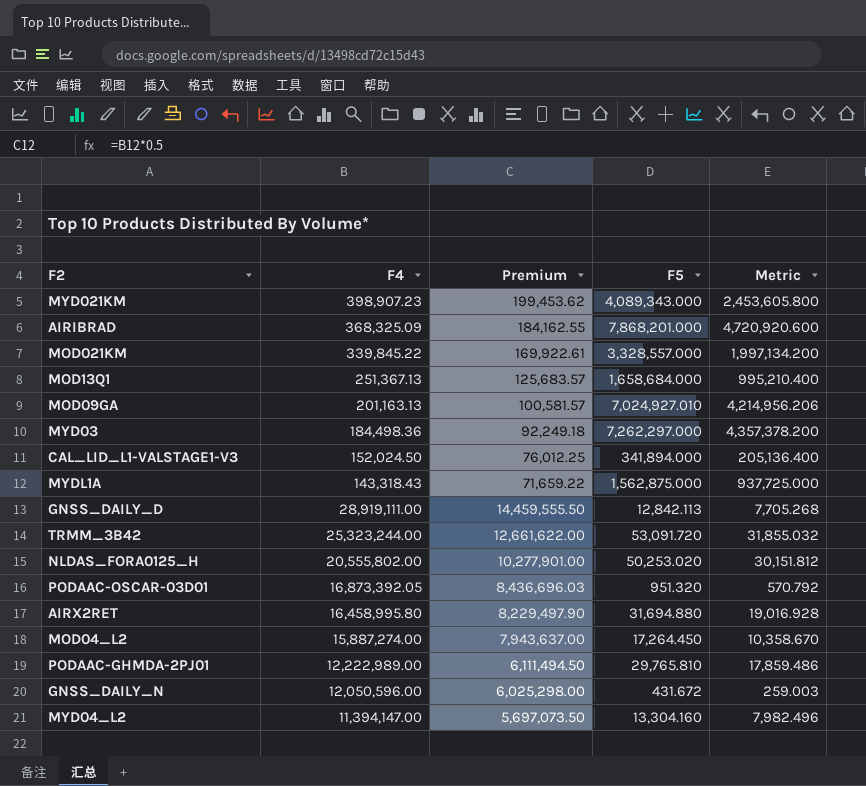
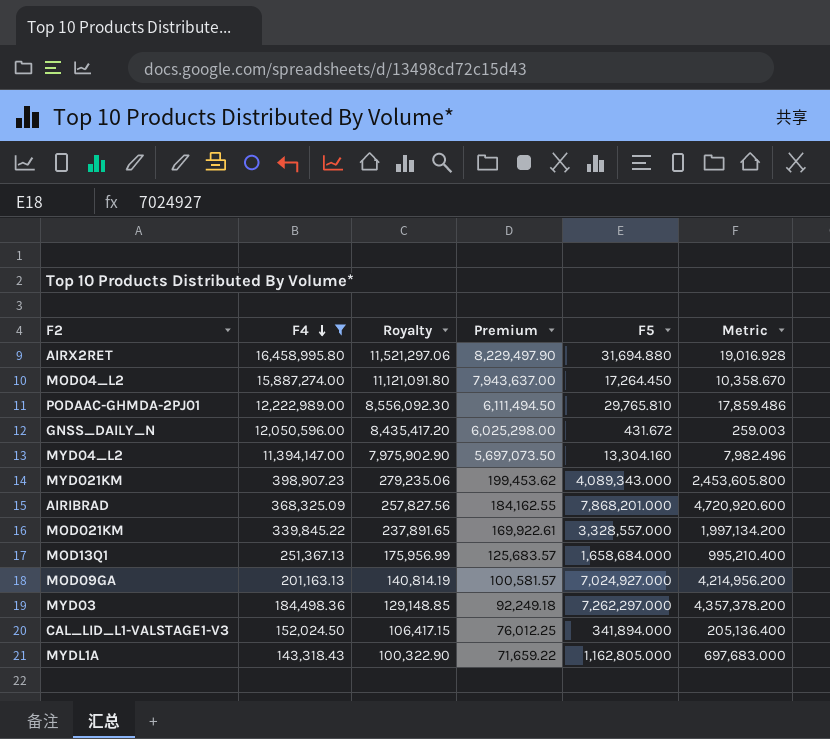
filter: none -> F4 <= 16,458,995.80
row order: none -> F4 descending
column Royalty | formula: none -> [F4] * 0.7
MOD09GA | F5: 7,024,927.010 -> 7,024,927.000
MOD09GA | Metric: 4,214,956.206 -> 4,214,956.200
MYDL1A | F5: 1,562,875.000 -> 1,162,805.000
MYDL1A | Metric: 937,725.000 -> 697,683.000

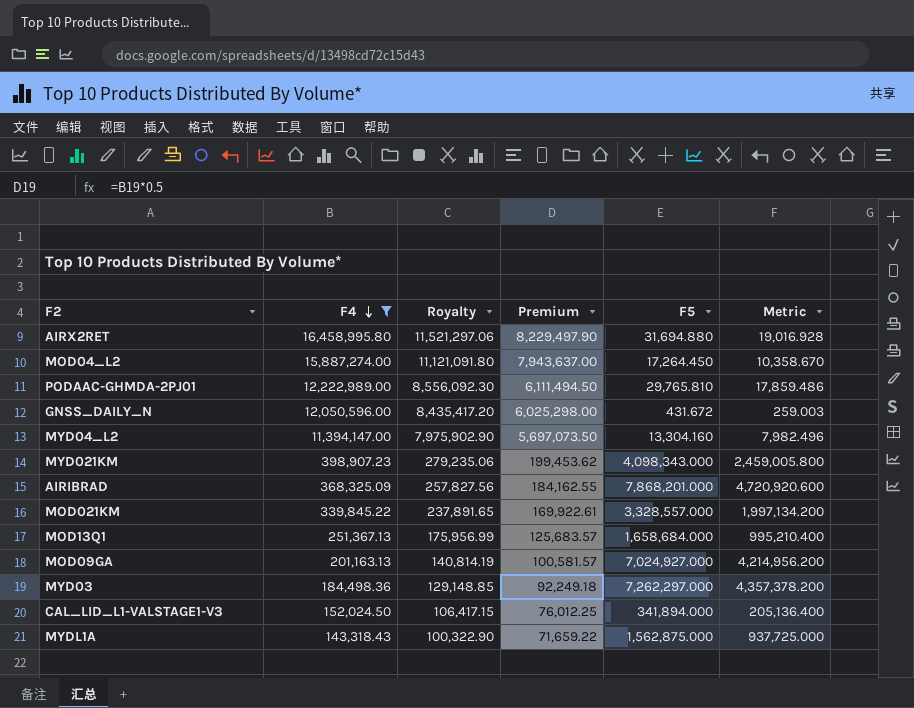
MYD021KM | F5: 4,089,343.000 -> 4,098,343.000
MYD021KM | Metric: 2,453,605.800 -> 2,459,005.800
MYDL1A | F5: 1,162,805.000 -> 1,562,875.000
MYDL1A | Metric: 697,683.000 -> 937,725.000

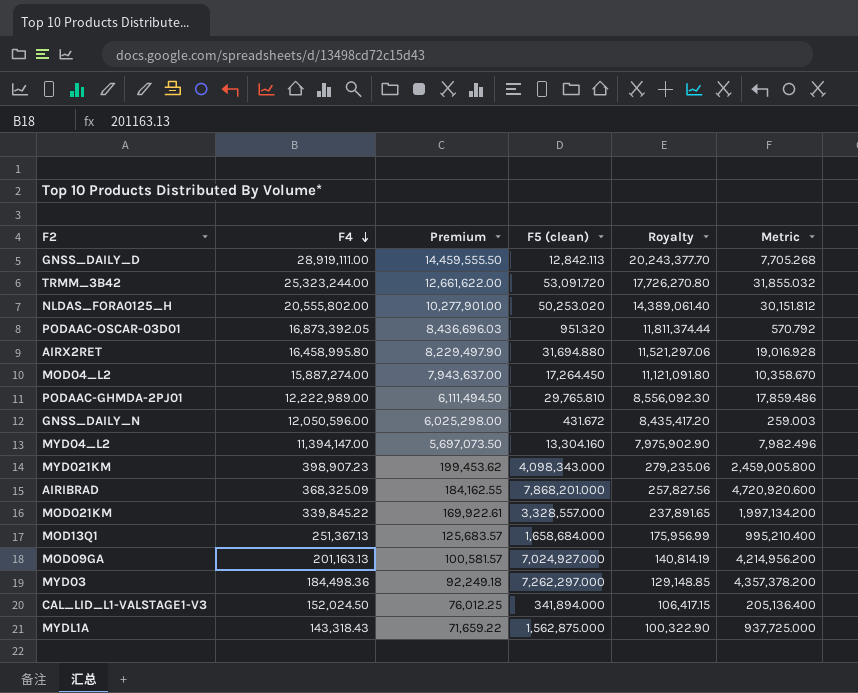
filter: F4 <= 16,458,995.80 -> none
column name: F5 -> F5 (clean)
column Royalty | position: 3 -> 5

